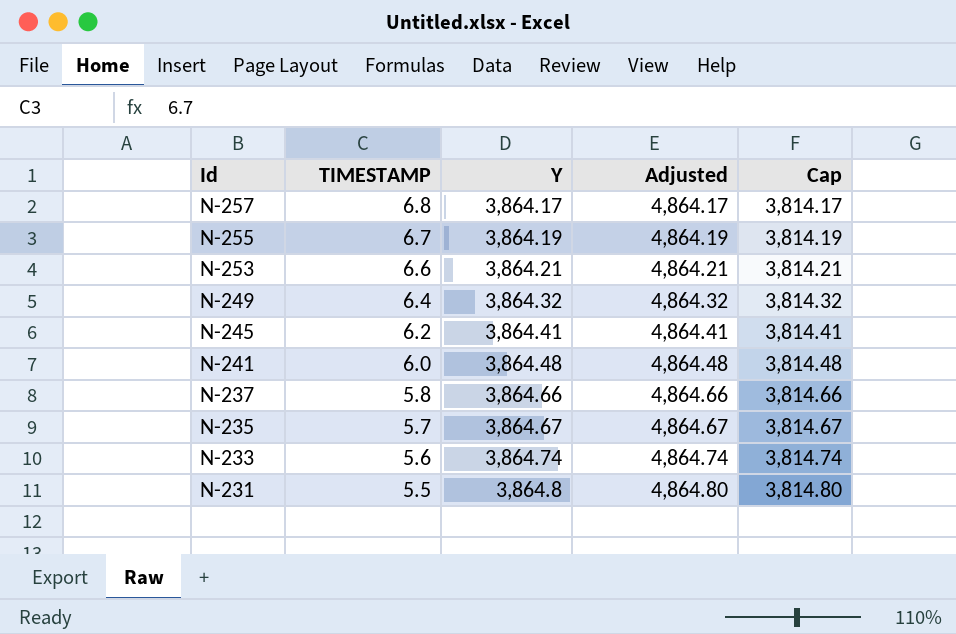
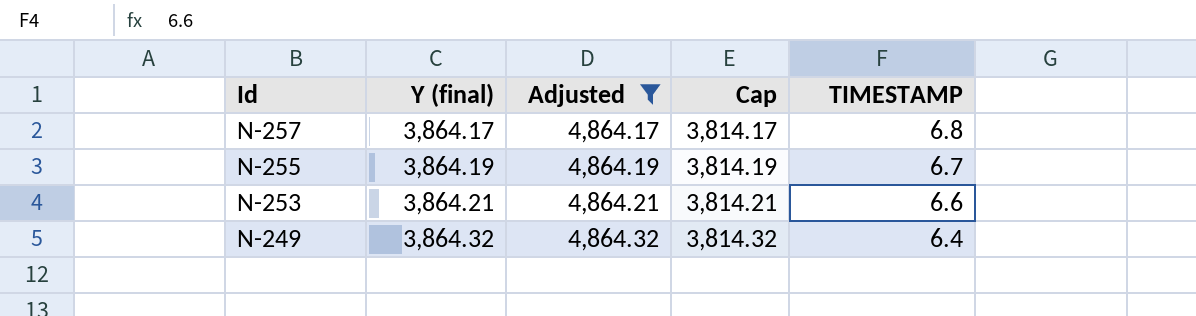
filter: none -> Adjusted <= 4,864.32
column name: Y -> Y (final)
column TIMESTAMP | position: 2 -> 5

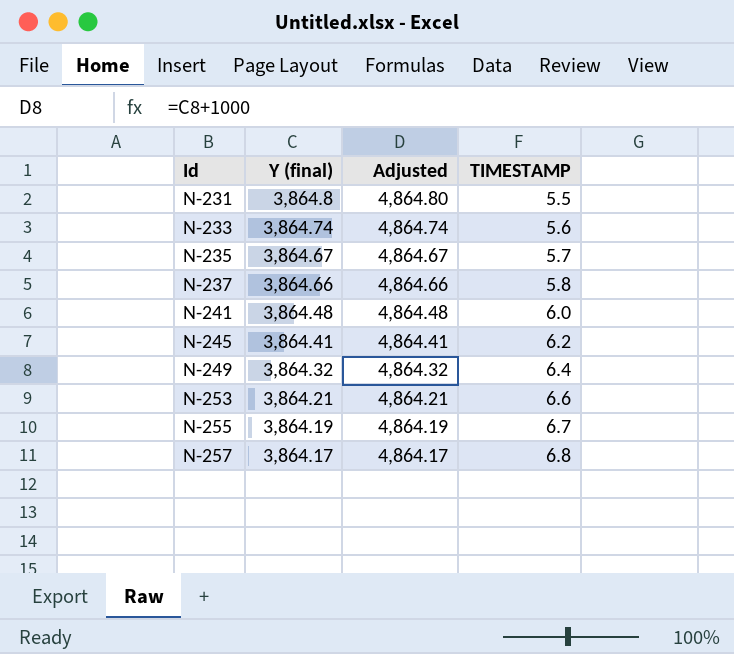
filter: Adjusted <= 4,864.32 -> none
row order: Id descending -> Id ascending
column Cap | formula: [Y (final)] - 50 -> none

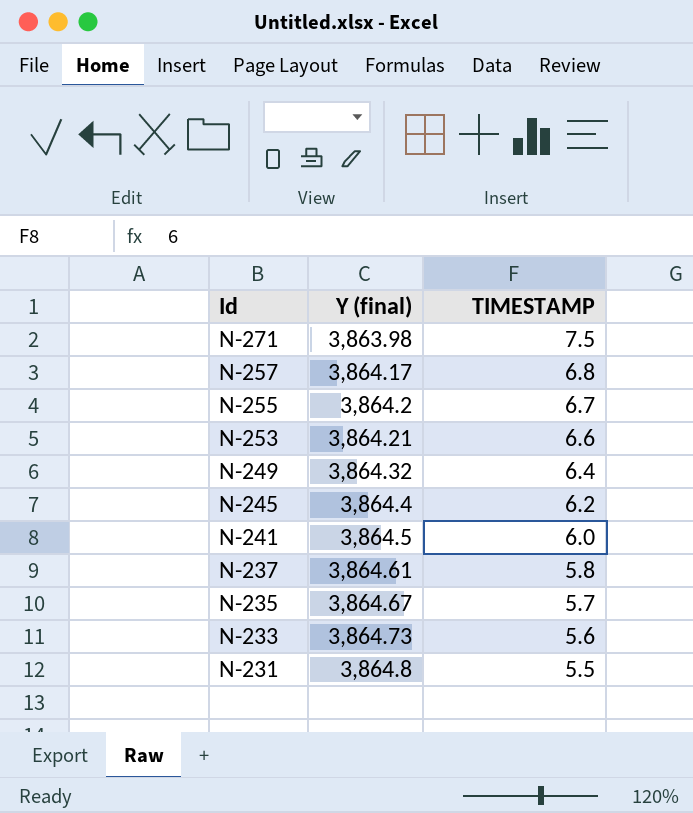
row order: Id ascending -> Id descending
column Adjusted | formula: [Y (final)] + 1000 -> none
row N-271: none -> 3,863.98 | 7.5
N-255 | Y (final): 3,864.19 -> 3,864.2
N-245 | Y (final): 3,864.41 -> 3,864.4
N-241 | Y (final): 3,864.48 -> 3,864.5
N-237 | Y (final): 3,864.66 -> 3,864.61
N-233 | Y (final): 3,864.74 -> 3,864.73

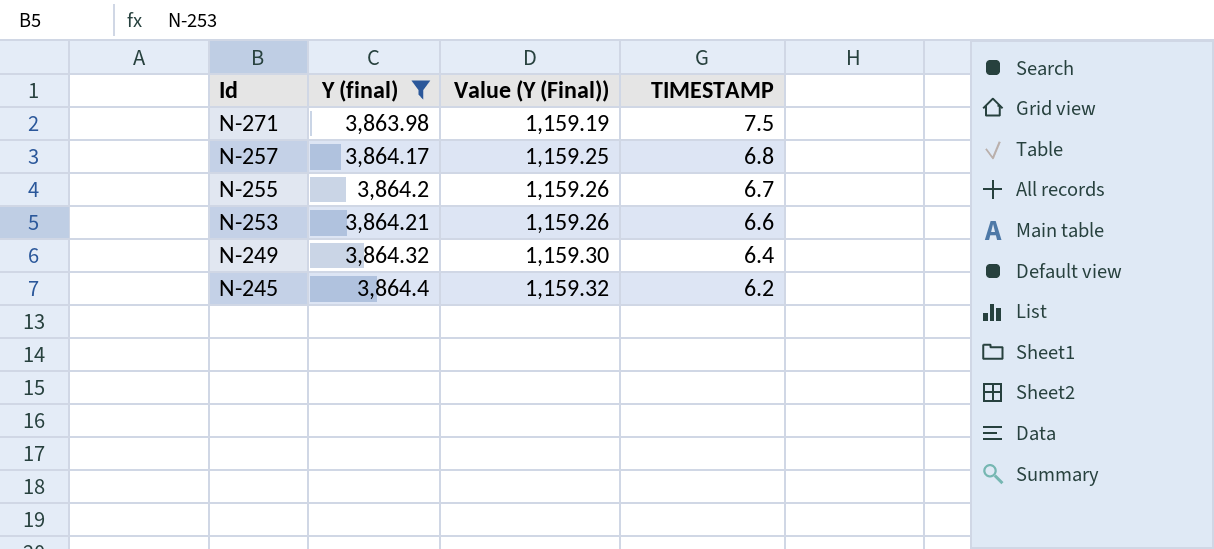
filter: none -> Y (final) <= 3,864.4
column Value (Y (Final)) | formula: none -> [Y (final)] * 0.3

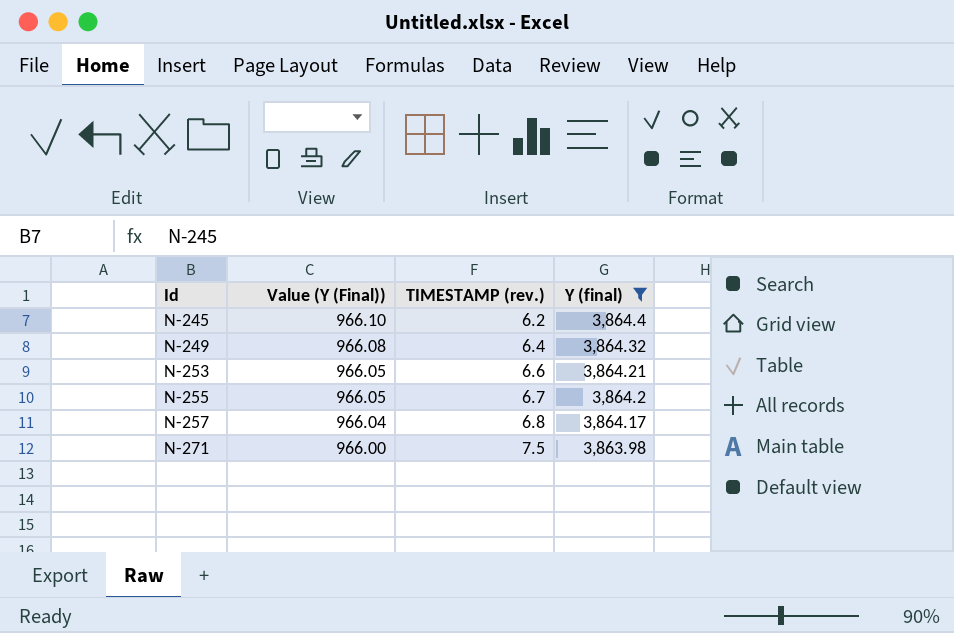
row order: Id descending -> Id ascending
column Value (Y (Final)) | formula: [Y (final)] * 0.3 -> [Y (final)] * 0.25
column name: TIMESTAMP -> TIMESTAMP (rev.)
column Y (final) | position: 2 -> 4

